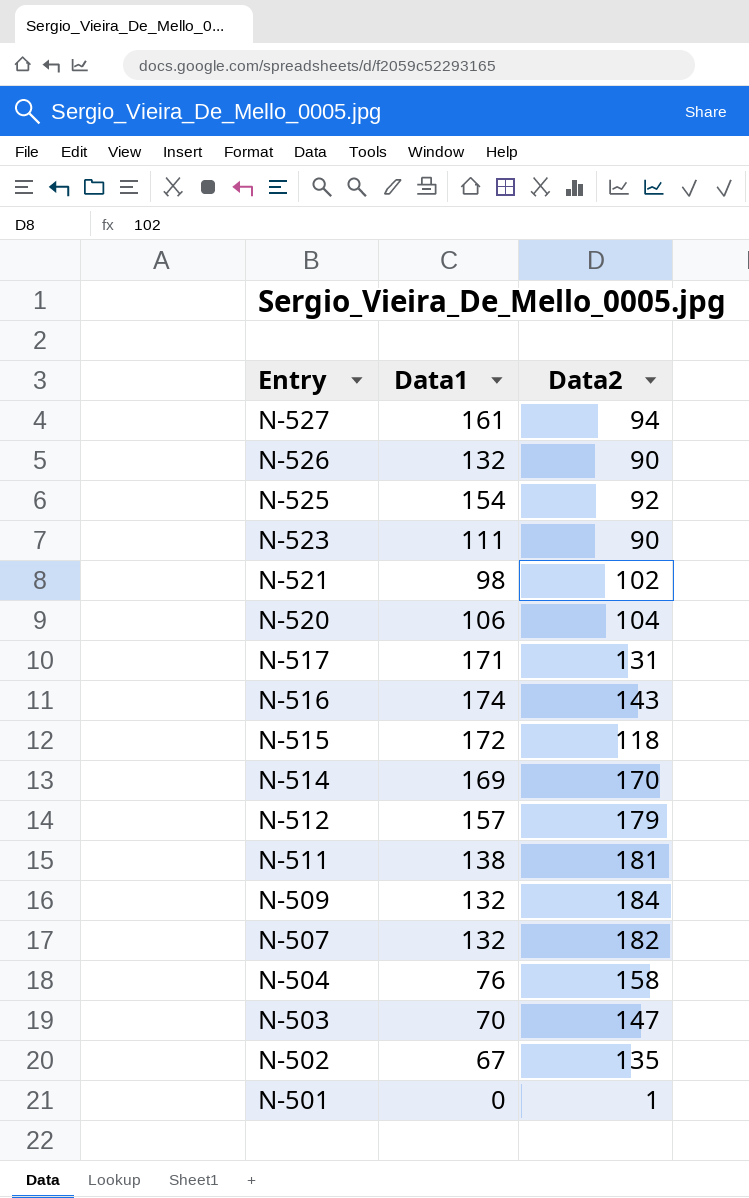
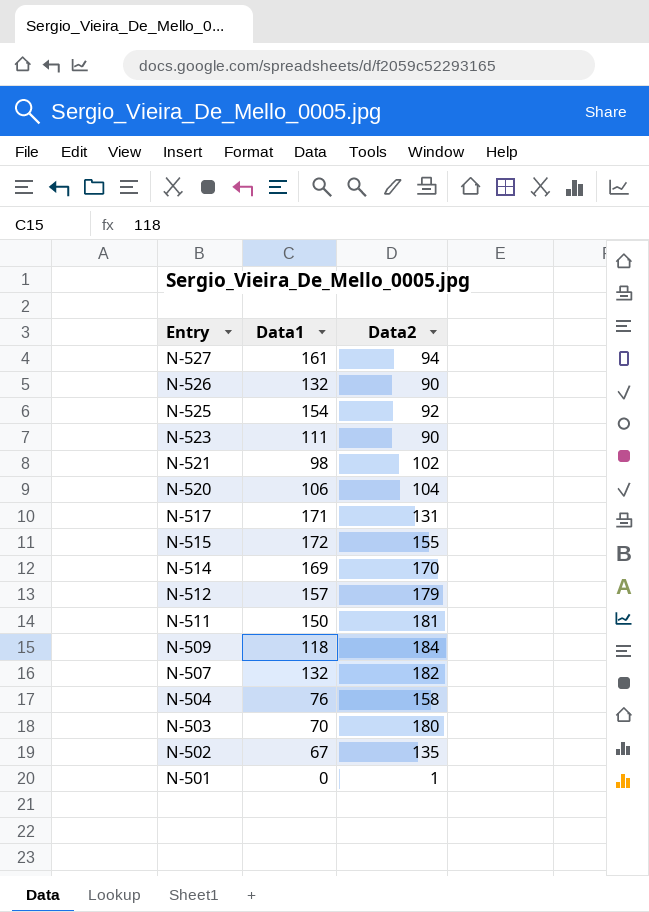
row N-516: 174 | 143 -> none
N-515 | Data2: 118 -> 155
N-511 | Data1: 138 -> 150
N-509 | Data1: 132 -> 118
N-503 | Data2: 147 -> 180

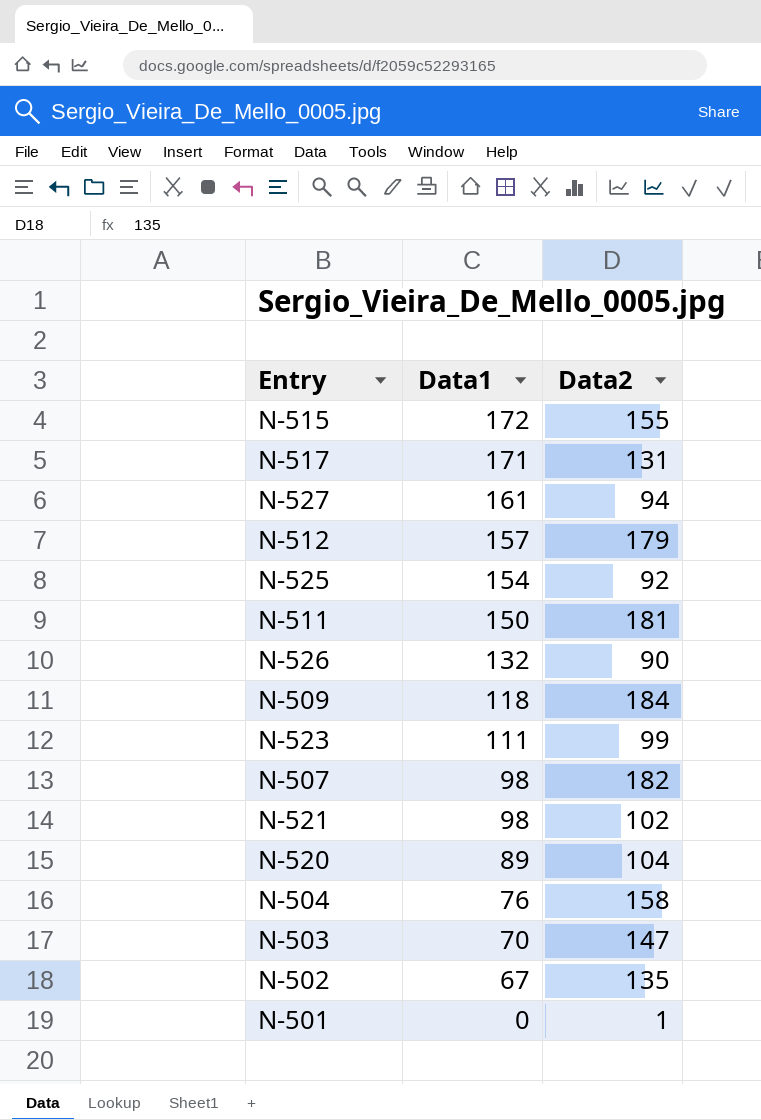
row order: Entry descending -> Data1 descending
row N-514: 169 | 170 -> none
N-523 | Data2: 90 -> 99
N-507 | Data1: 132 -> 98
N-520 | Data1: 106 -> 89
N-503 | Data2: 180 -> 147

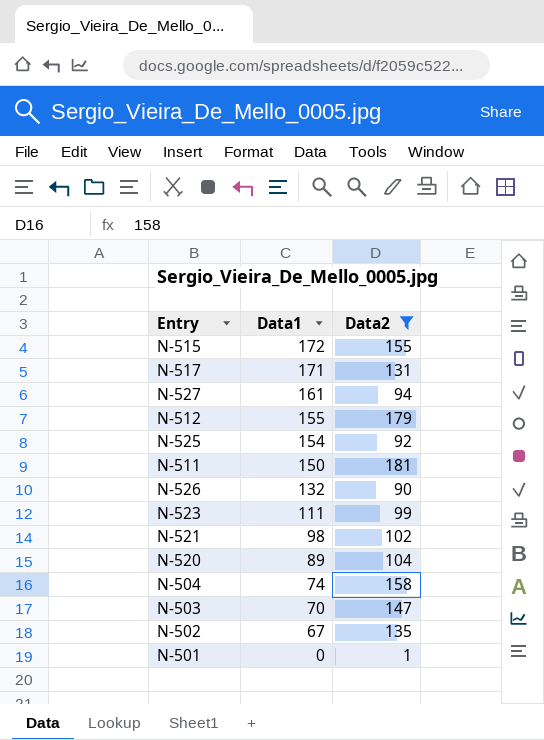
filter: none -> Data2 <= 181
N-512 | Data1: 157 -> 155
N-504 | Data1: 76 -> 74

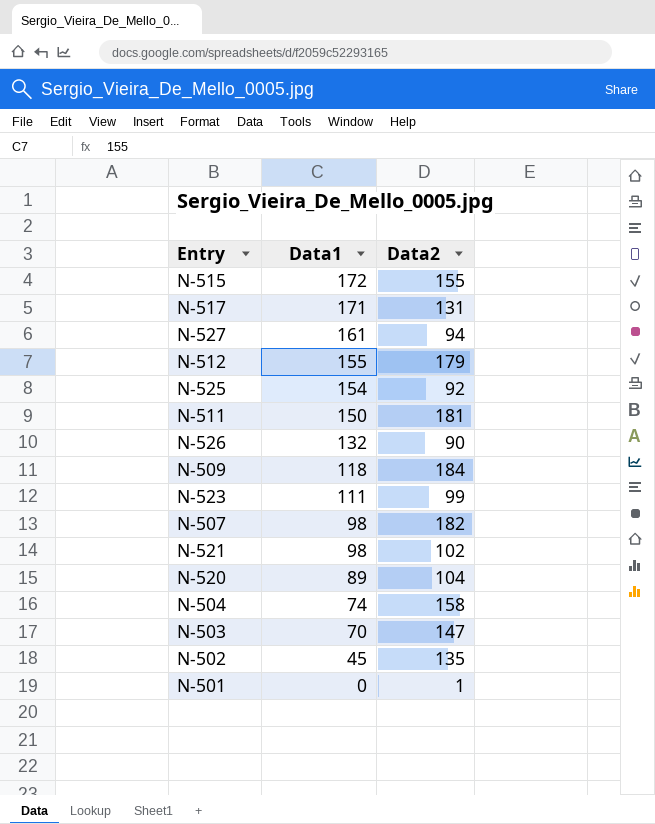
filter: Data2 <= 181 -> none
N-502 | Data1: 67 -> 45

